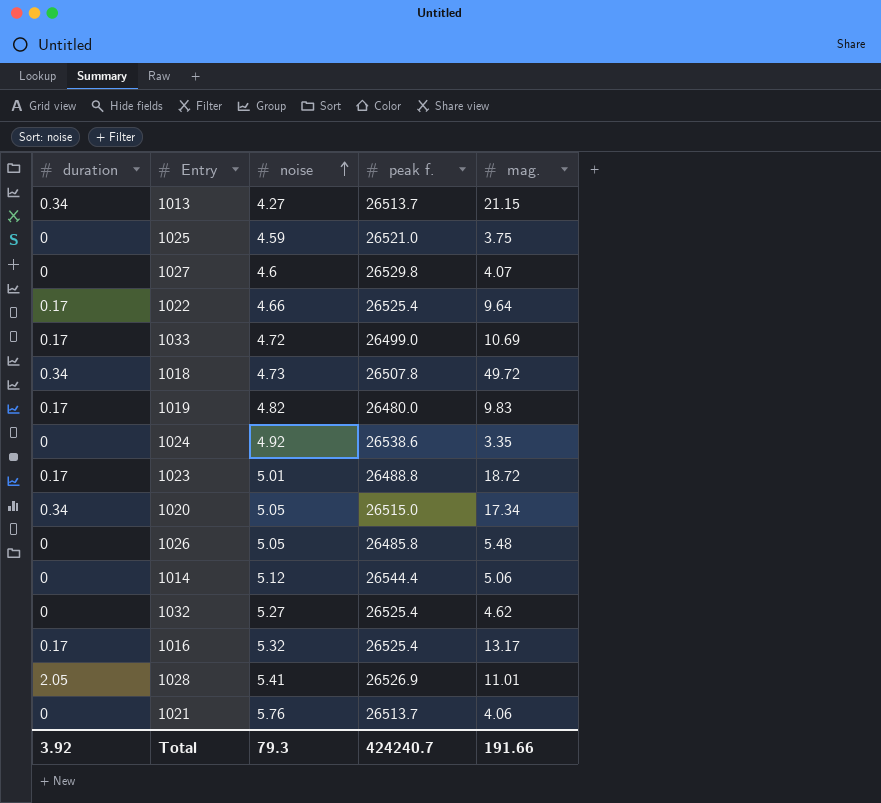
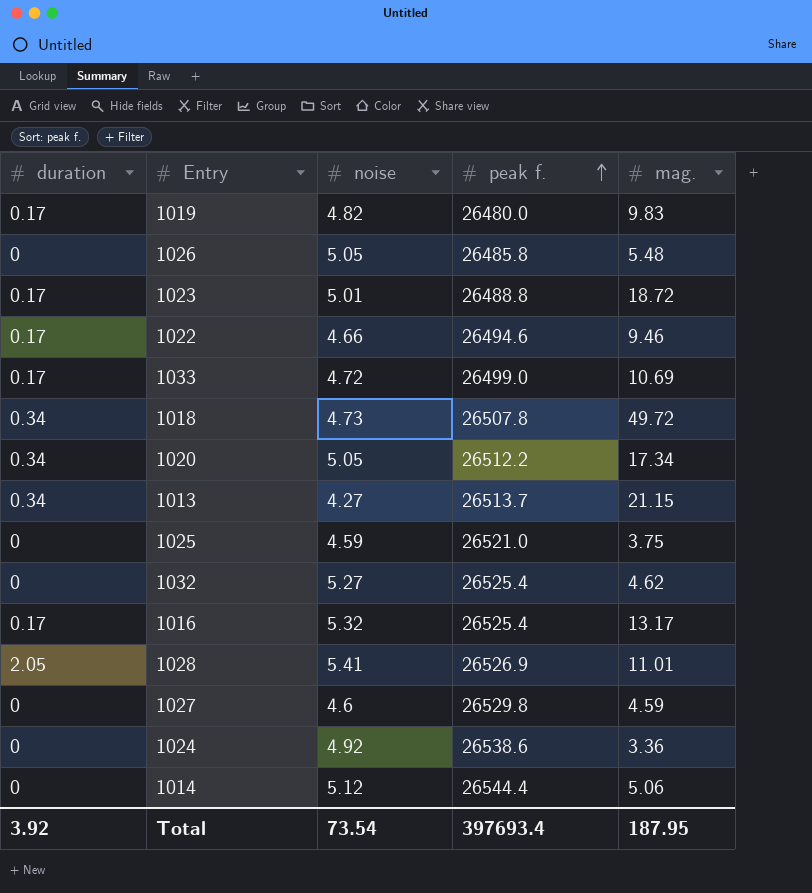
row order: noise ascending -> peak f. ascending
row 1021: 0 | 5.76 | 26513.7 | 4.06 -> none
1022 | peak f.: 26525.4 -> 26494.6
1022 | mag.: 9.64 -> 9.46
1020 | peak f.: 26515.0 -> 26512.2
1027 | mag.: 4.07 -> 4.59
1024 | mag.: 3.35 -> 3.36
Total | noise: 79.3 -> 73.54
Total | peak f.: 424240.7 -> 397693.4
Total | mag.: 191.66 -> 187.95

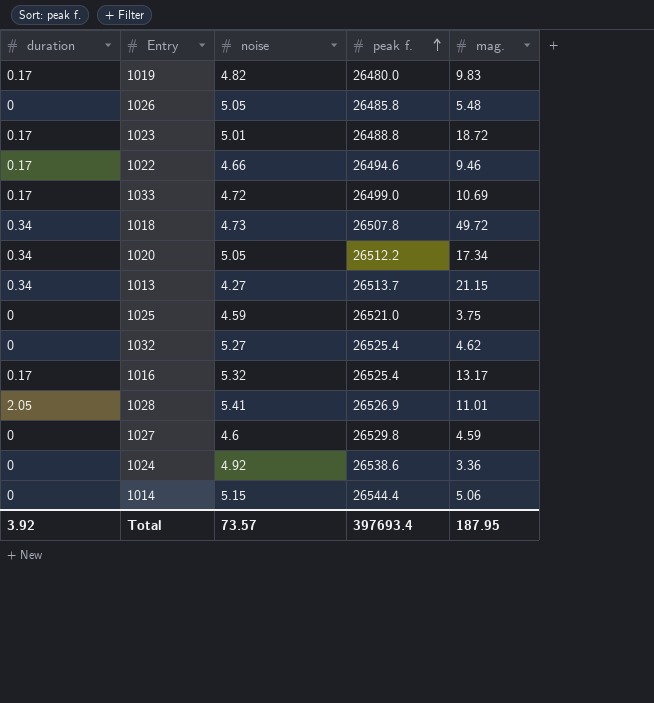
1014 | noise: 5.12 -> 5.15
Total | noise: 73.54 -> 73.57

